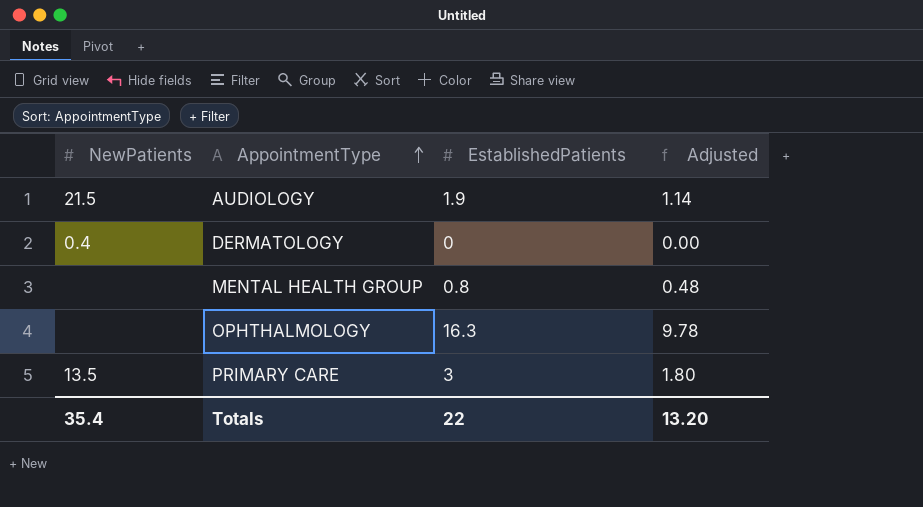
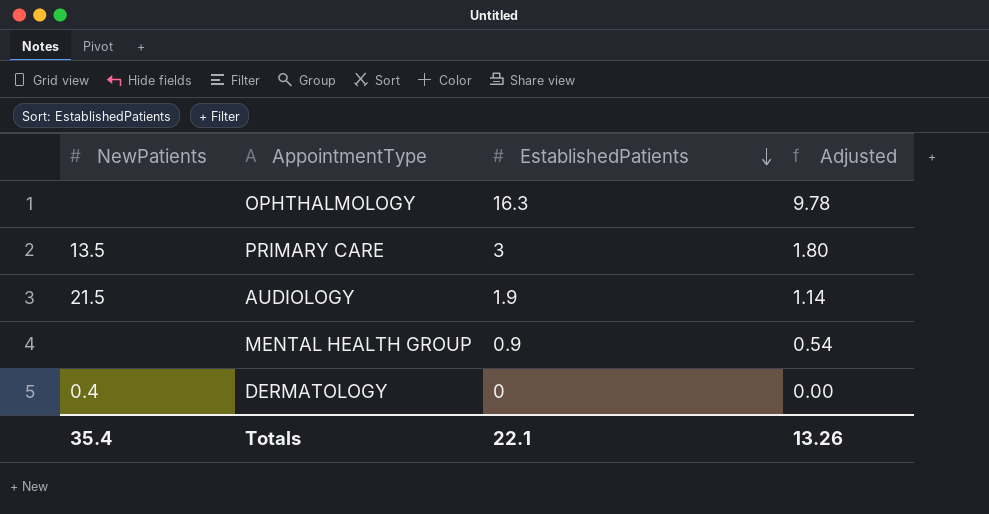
row order: AppointmentType ascending -> EstablishedPatients descending
MENTAL HEALTH GROUP | EstablishedPatients: 0.8 -> 0.9
MENTAL HEALTH GROUP | Adjusted: 0.48 -> 0.54
Totals | EstablishedPatients: 22 -> 22.1
Totals | Adjusted: 13.20 -> 13.26

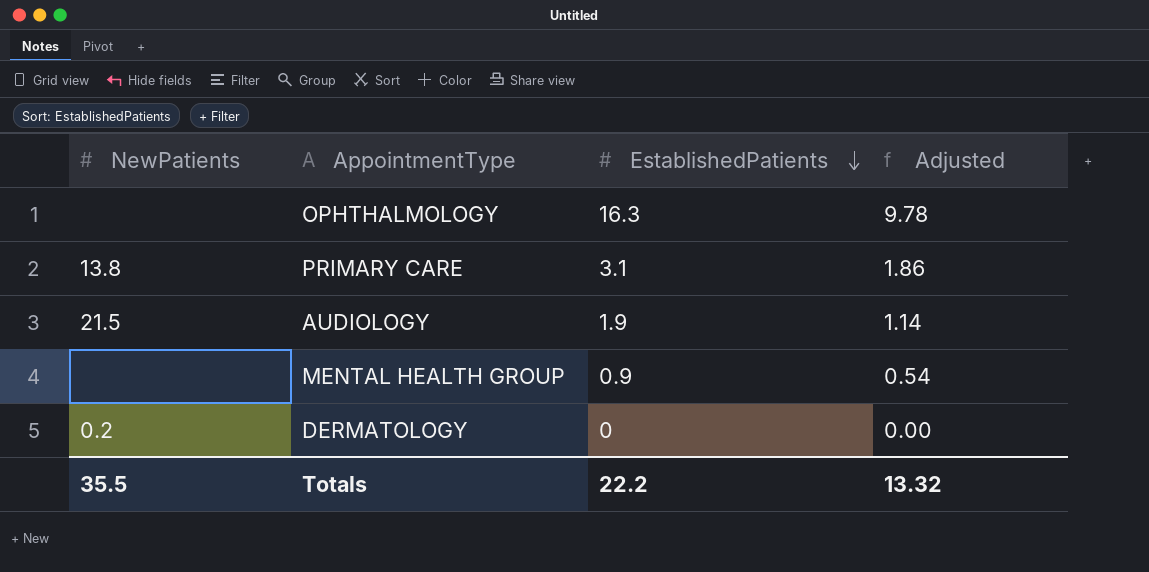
PRIMARY CARE | NewPatients: 13.5 -> 13.8
PRIMARY CARE | EstablishedPatients: 3 -> 3.1
PRIMARY CARE | Adjusted: 1.80 -> 1.86
DERMATOLOGY | NewPatients: 0.4 -> 0.2
Totals | NewPatients: 35.4 -> 35.5
Totals | EstablishedPatients: 22.1 -> 22.2
Totals | Adjusted: 13.26 -> 13.32

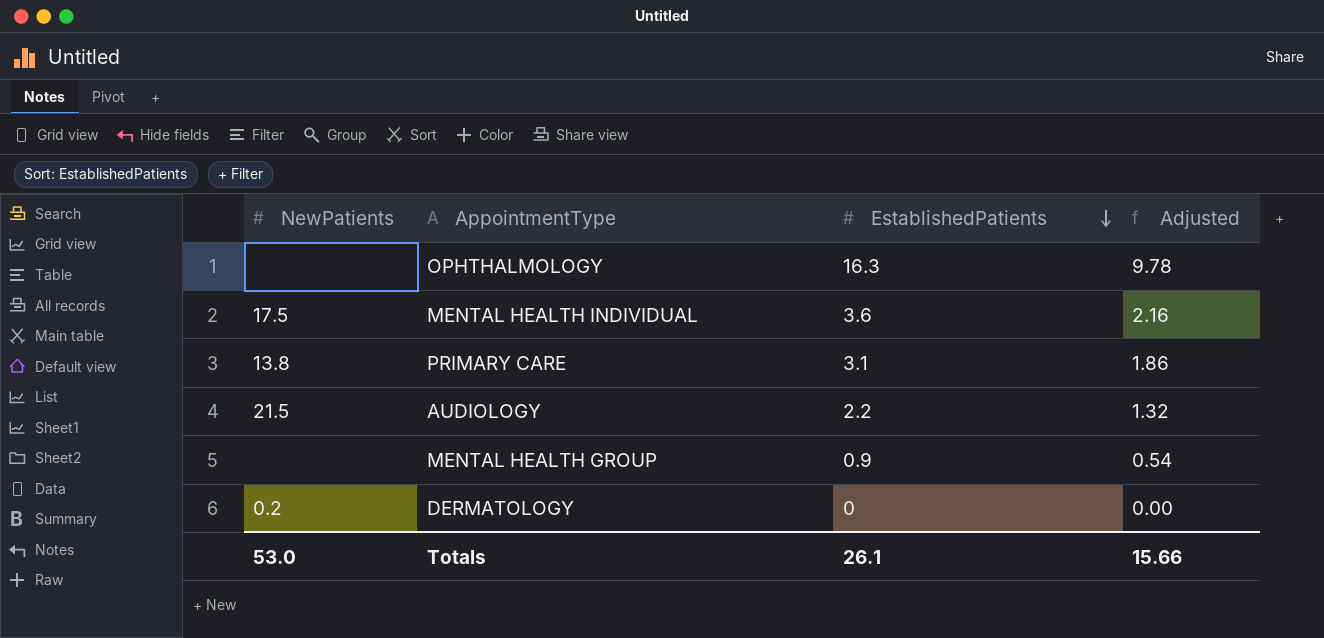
row MENTAL HEALTH INDIVIDUAL: none -> 17.5 | 3.6 | 2.16
AUDIOLOGY | EstablishedPatients: 1.9 -> 2.2
AUDIOLOGY | Adjusted: 1.14 -> 1.32
Totals | NewPatients: 35.5 -> 53.0
Totals | EstablishedPatients: 22.2 -> 26.1
Totals | Adjusted: 13.32 -> 15.66

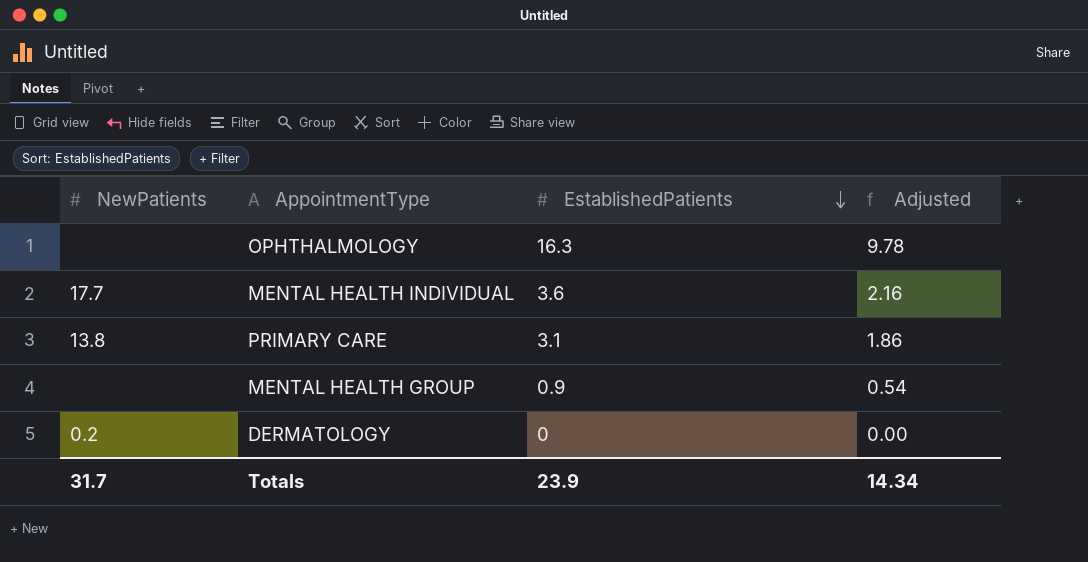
row AUDIOLOGY: 21.5 | 2.2 | 1.32 -> none
MENTAL HEALTH INDIVIDUAL | NewPatients: 17.5 -> 17.7
Totals | NewPatients: 53.0 -> 31.7
Totals | EstablishedPatients: 26.1 -> 23.9
Totals | Adjusted: 15.66 -> 14.34

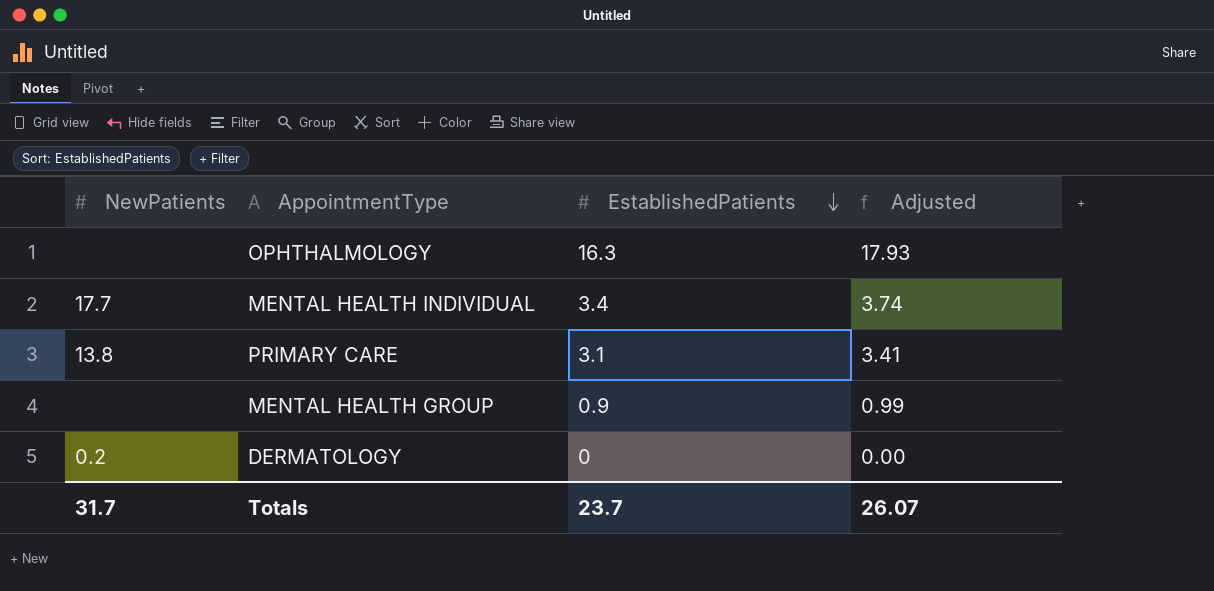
column Adjusted | formula: [EstablishedPatients] * 0.6 -> [EstablishedPatients] * 1.1
MENTAL HEALTH INDIVIDUAL | EstablishedPatients: 3.6 -> 3.4
Totals | EstablishedPatients: 23.9 -> 23.7
Totals | Adjusted: 14.34 -> 26.07

